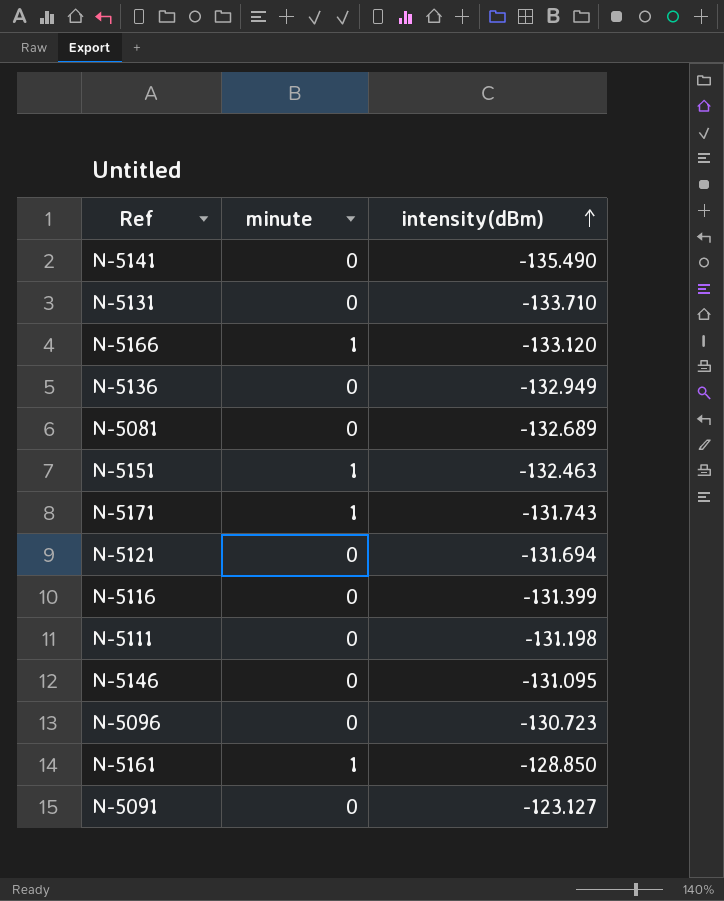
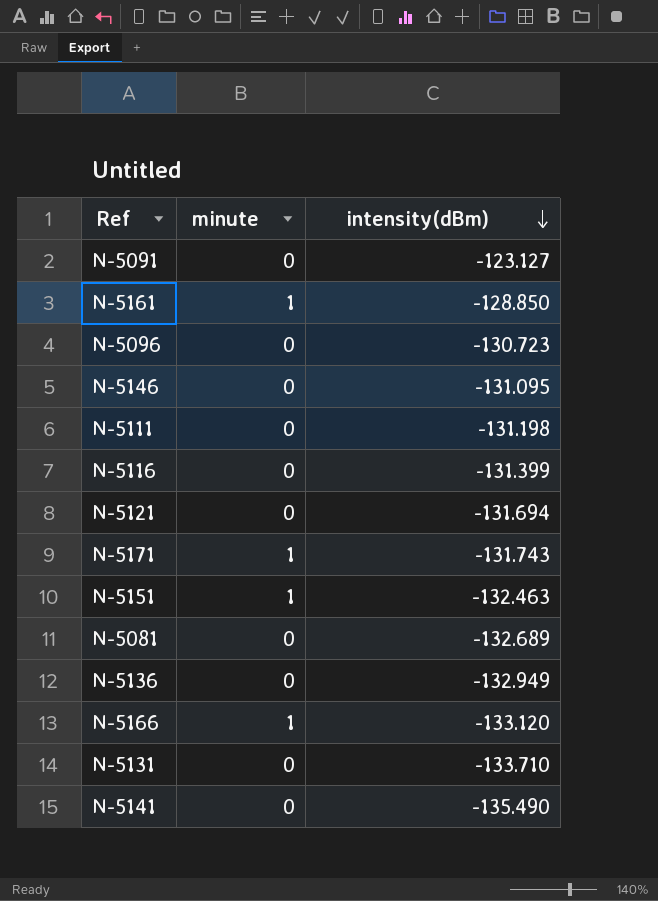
row order: intensity(dBm) ascending -> intensity(dBm) descending

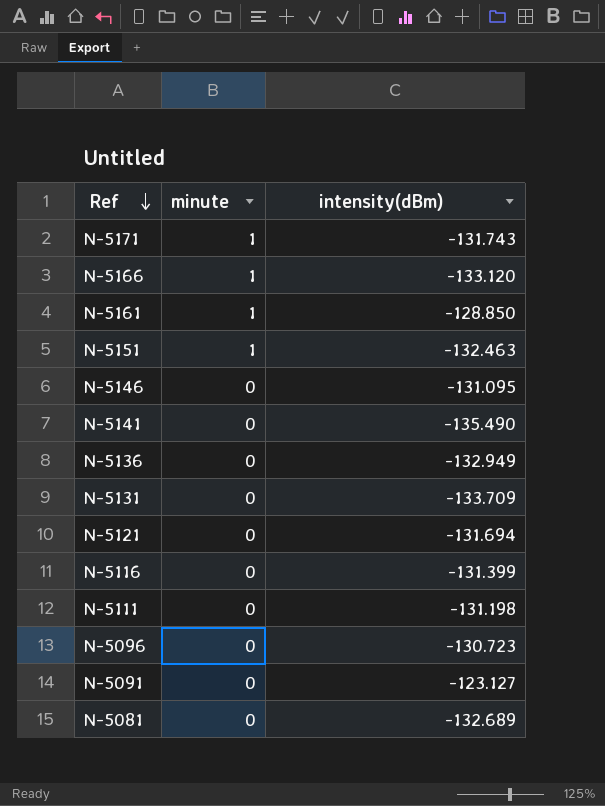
row order: intensity(dBm) descending -> Ref descending
N-5131 | intensity(dBm): -133.710 -> -133.709

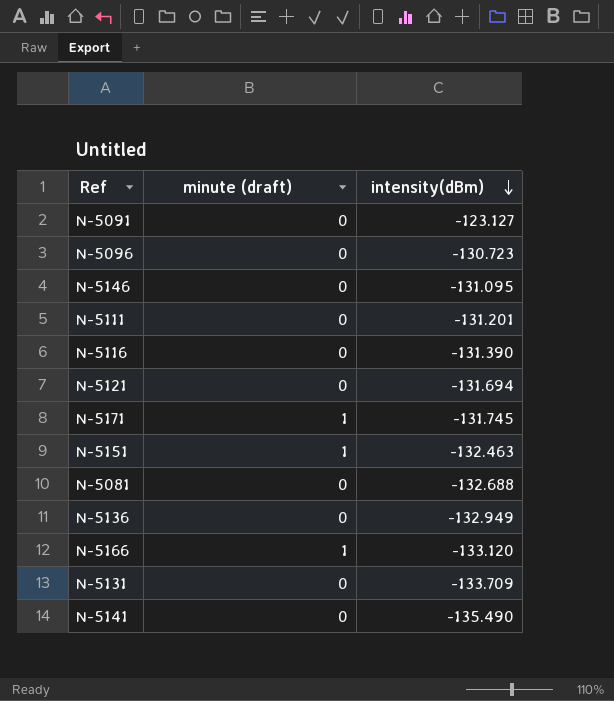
row order: Ref descending -> intensity(dBm) descending
column name: minute -> minute (draft)
row N-5161: 1 | -128.850 -> none
N-5111 | intensity(dBm): -131.198 -> -131.201
N-5116 | intensity(dBm): -131.399 -> -131.390
N-5171 | intensity(dBm): -131.743 -> -131.745
N-5081 | intensity(dBm): -132.689 -> -132.688

